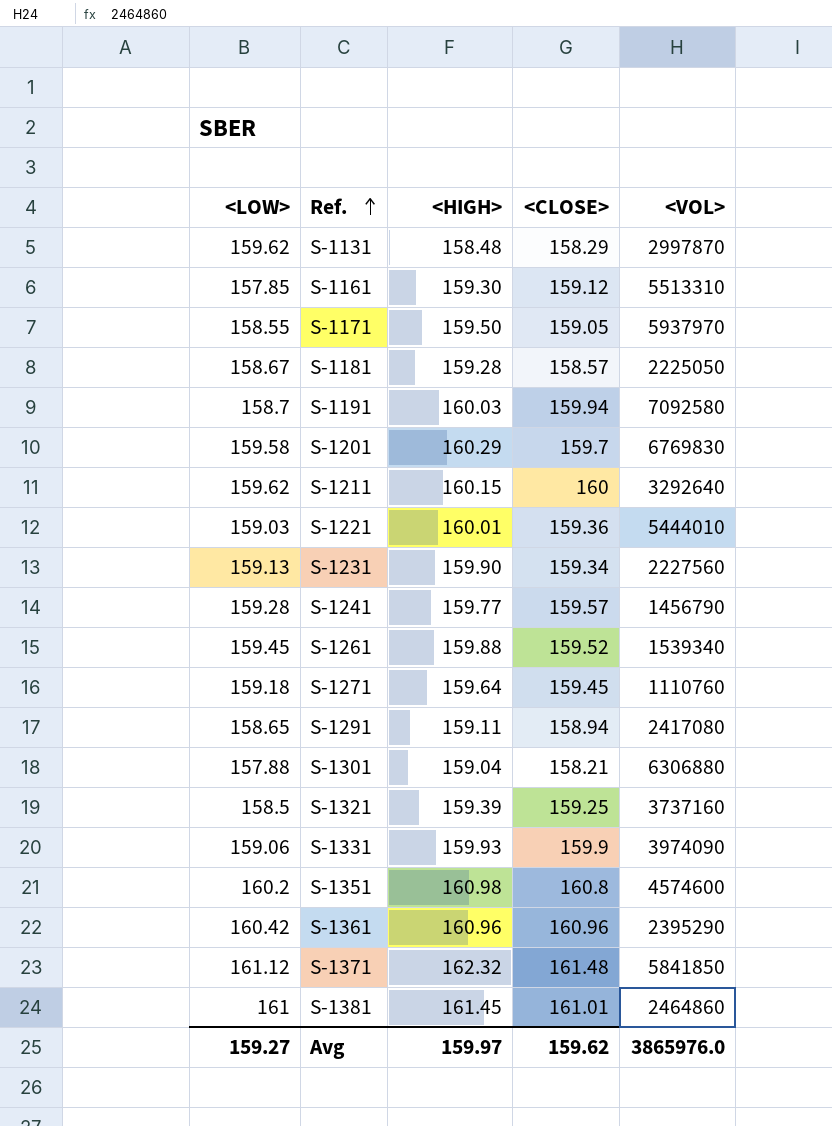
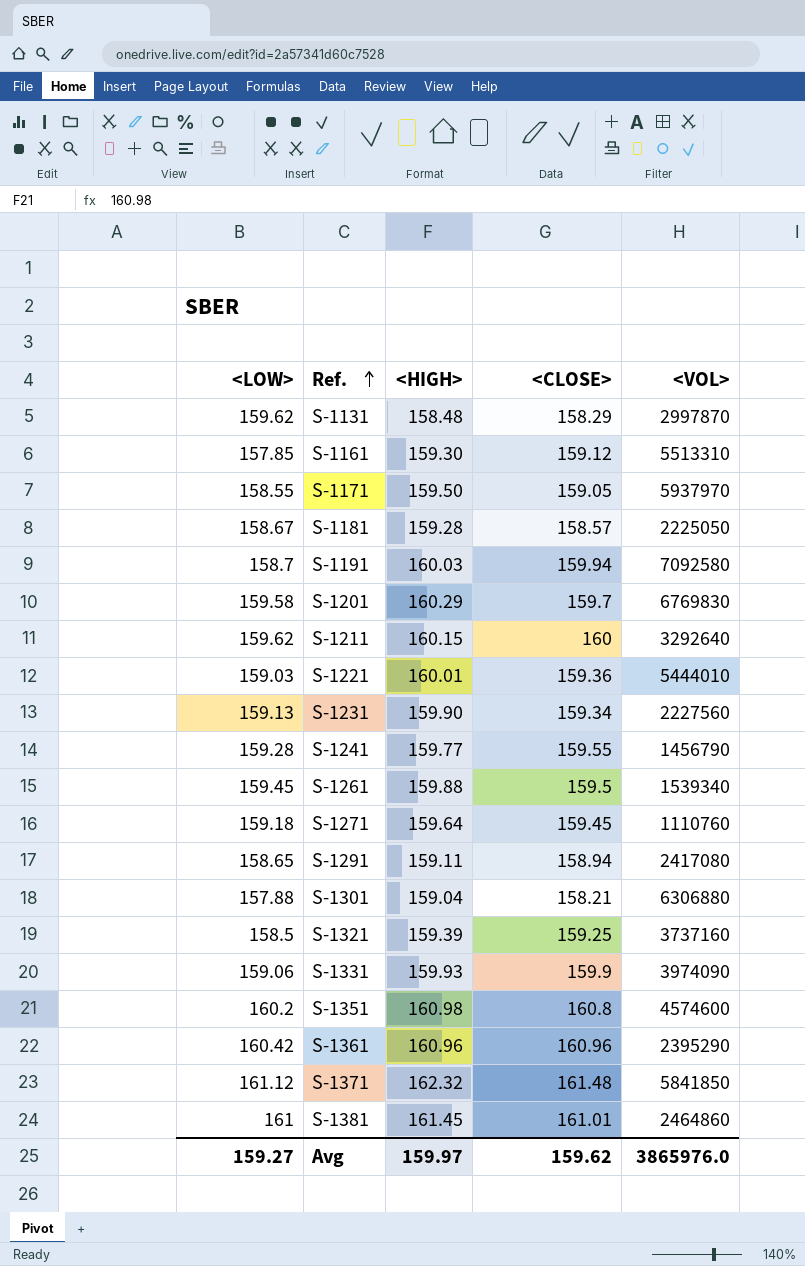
S-1241 | <CLOSE>: 159.57 -> 159.55
S-1261 | <CLOSE>: 159.52 -> 159.5

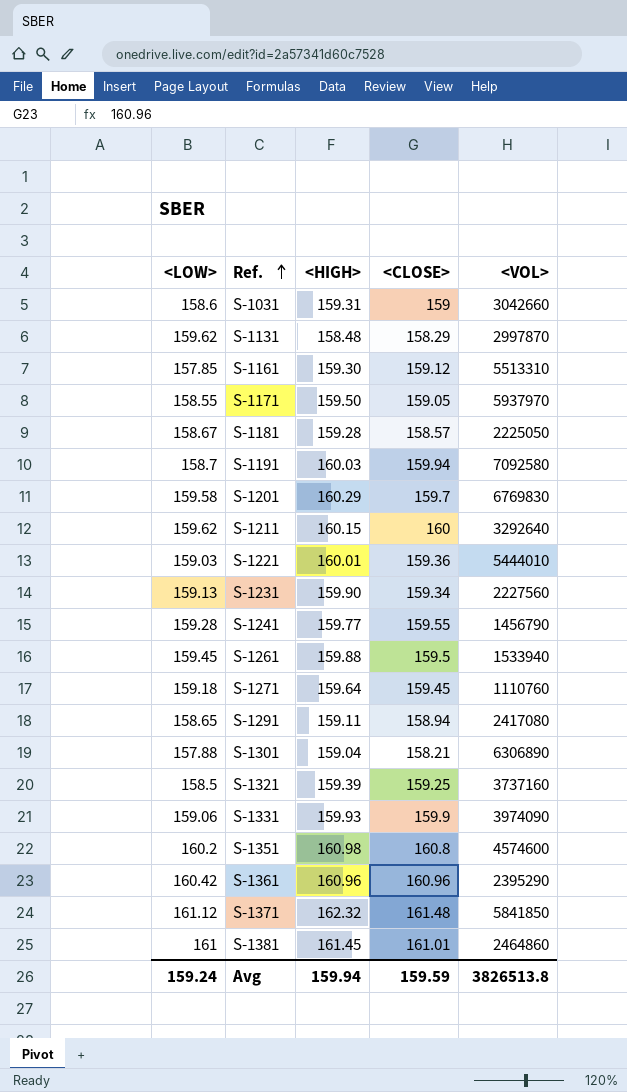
row S-1031: none -> 158.6 | 159.31 | 159 | 3042660
S-1261 | <VOL>: 1539340 -> 1533940
S-1301 | <VOL>: 6306880 -> 6306890
Avg | <LOW>: 159.27 -> 159.24
Avg | <HIGH>: 159.97 -> 159.94
Avg | <CLOSE>: 159.62 -> 159.59
Avg | <VOL>: 3865976.0 -> 3826513.8

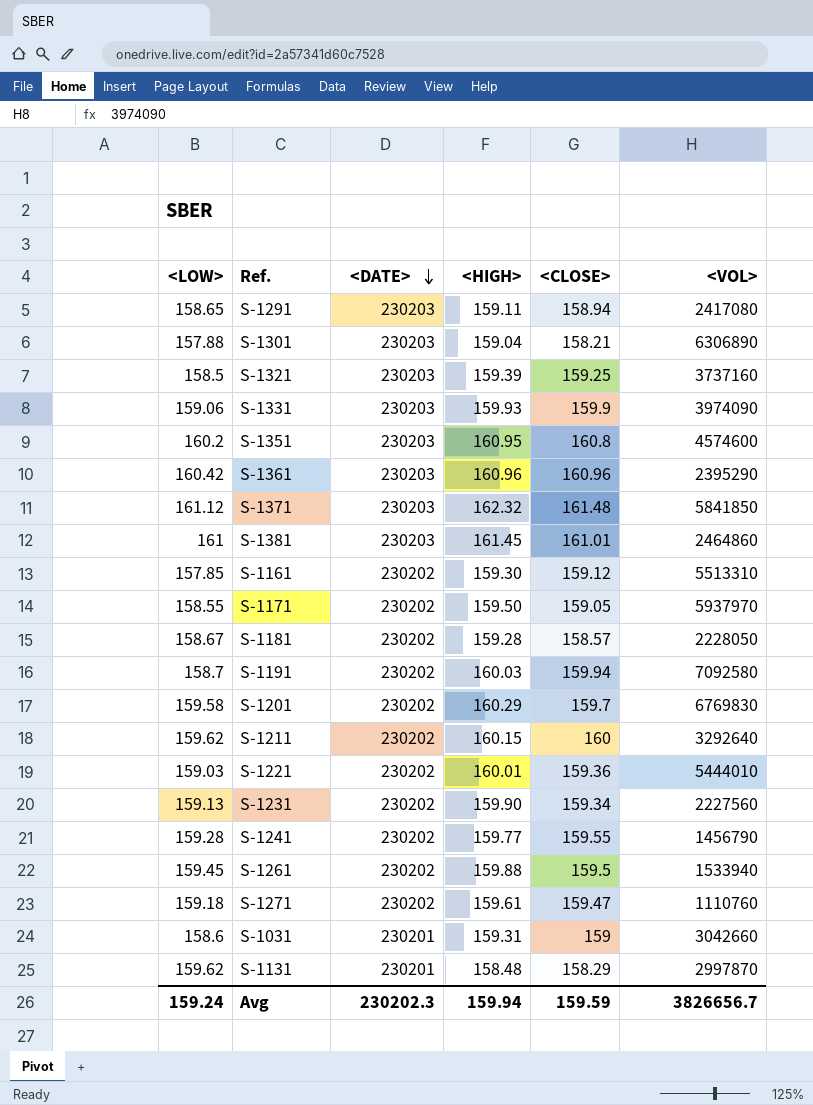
row order: Ref. ascending -> <DATE> descending
column <DATE> | position: none -> 3
S-1351 | <HIGH>: 160.98 -> 160.95
S-1181 | <VOL>: 2225050 -> 2228050
S-1271 | <HIGH>: 159.64 -> 159.61
S-1271 | <CLOSE>: 159.45 -> 159.47
Avg | <VOL>: 3826513.8 -> 3826656.7

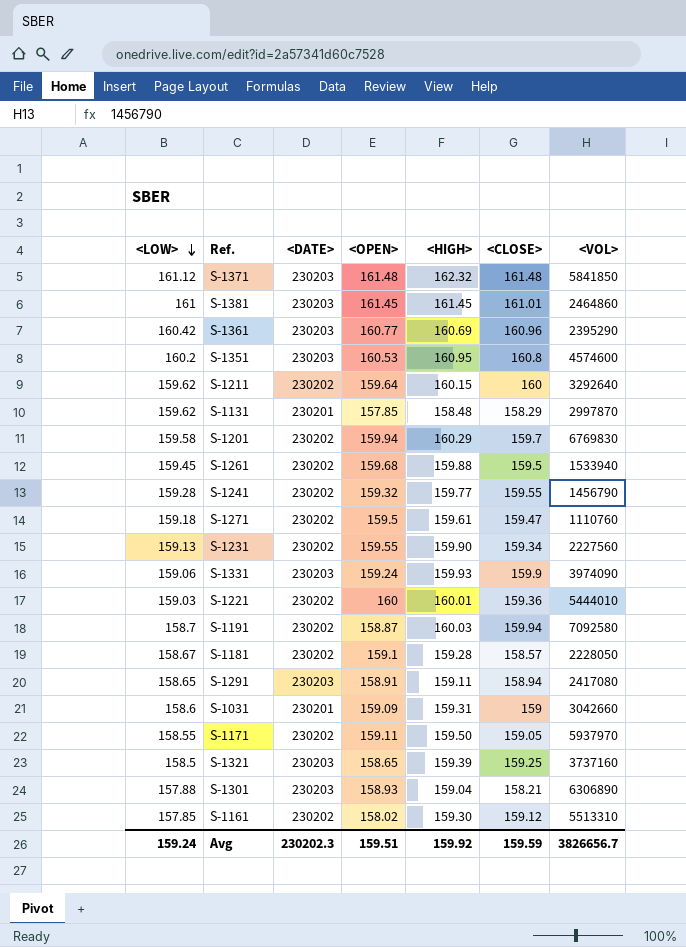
row order: <DATE> descending -> <LOW> descending
column <OPEN> | position: none -> 4
S-1361 | <HIGH>: 160.96 -> 160.69
Avg | <HIGH>: 159.94 -> 159.92

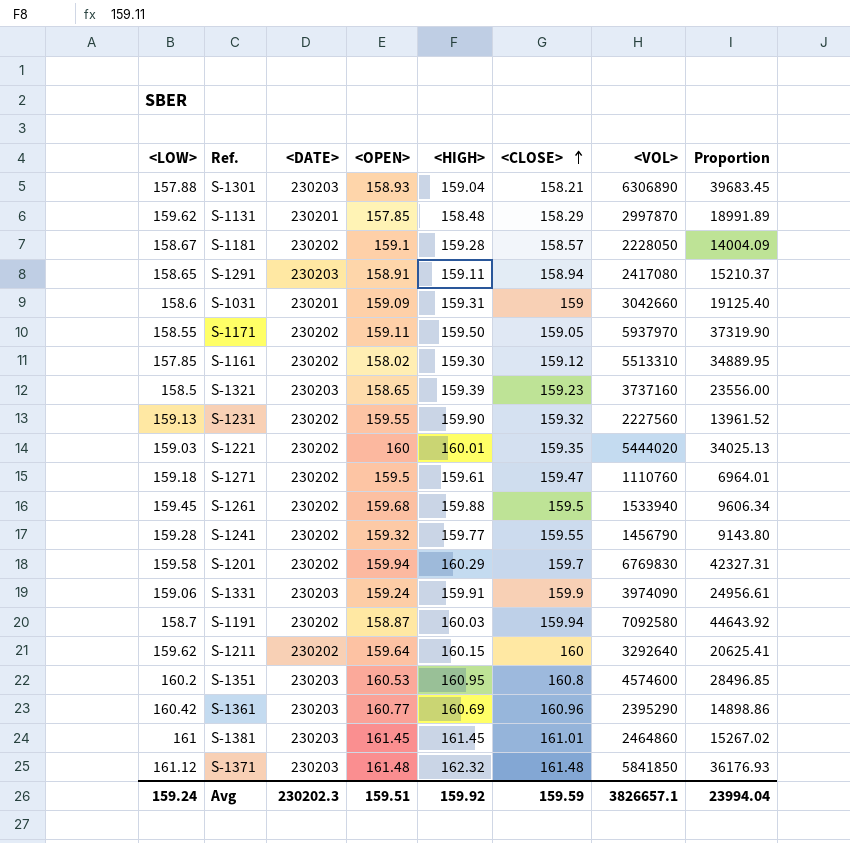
row order: <LOW> descending -> <CLOSE> ascending
column Proportion | formula: none -> [<VOL>] / [<OPEN>]
S-1321 | <CLOSE>: 159.25 -> 159.23
S-1231 | <CLOSE>: 159.34 -> 159.32
S-1221 | <CLOSE>: 159.36 -> 159.35
S-1221 | <VOL>: 5444010 -> 5444020
S-1331 | <HIGH>: 159.93 -> 159.91
Avg | <VOL>: 3826656.7 -> 3826657.1

